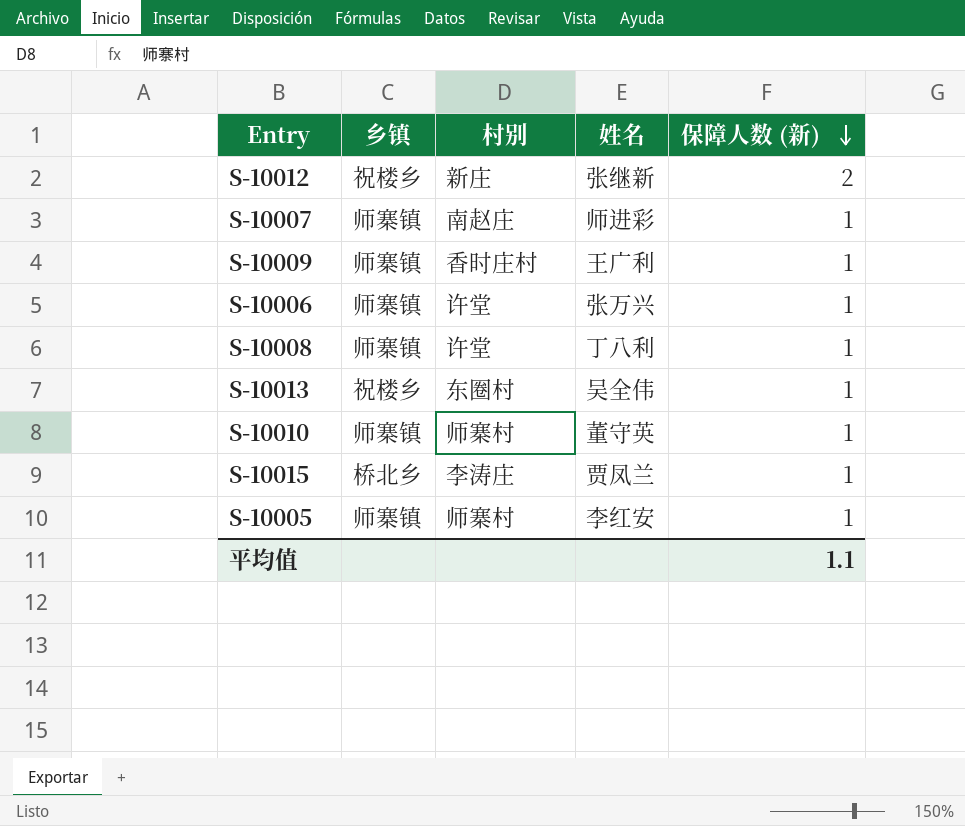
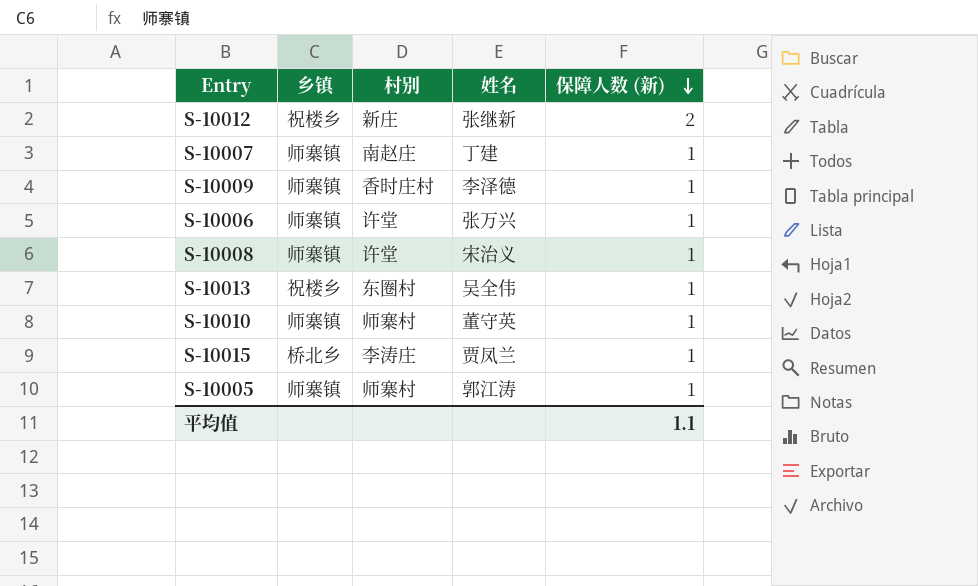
S-10007 | 姓名: 师进彩 -> 丁建
S-10009 | 姓名: 王广利 -> 李泽德
S-10008 | 姓名: 丁八利 -> 宋治义
S-10005 | 姓名: 李红安 -> 郭江涛

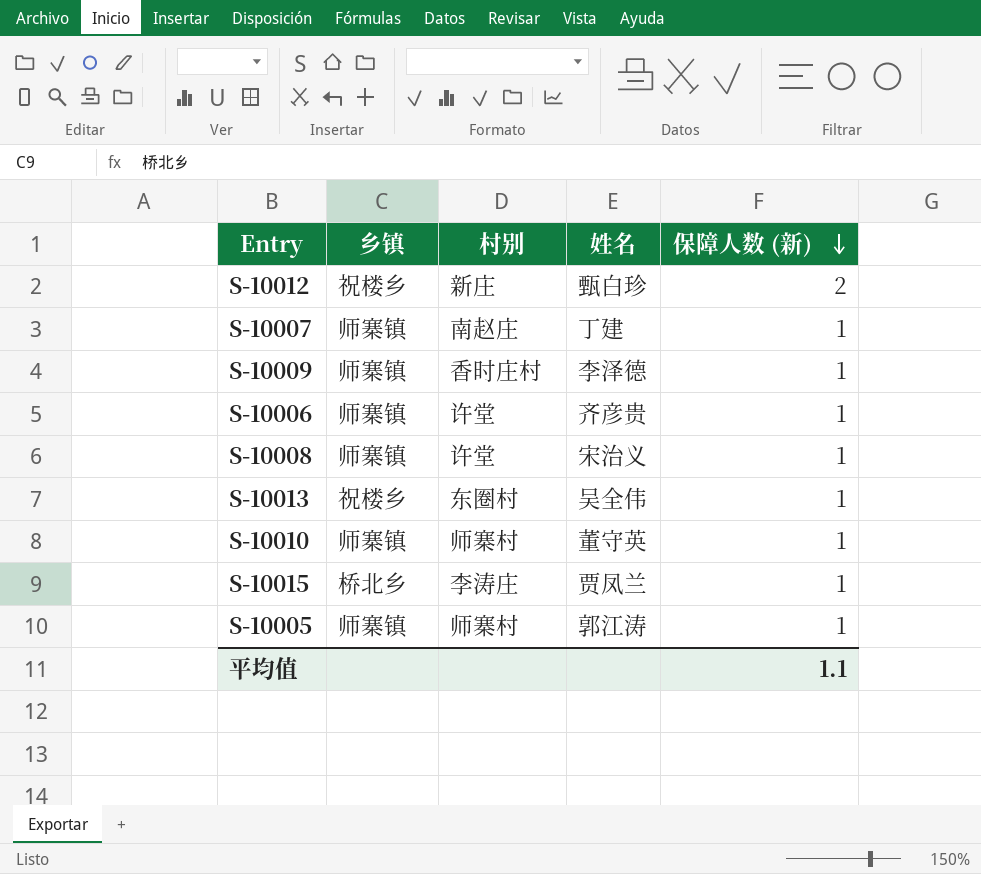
S-10012 | 姓名: 张继新 -> 甄白珍
S-10006 | 姓名: 张万兴 -> 齐彦贵

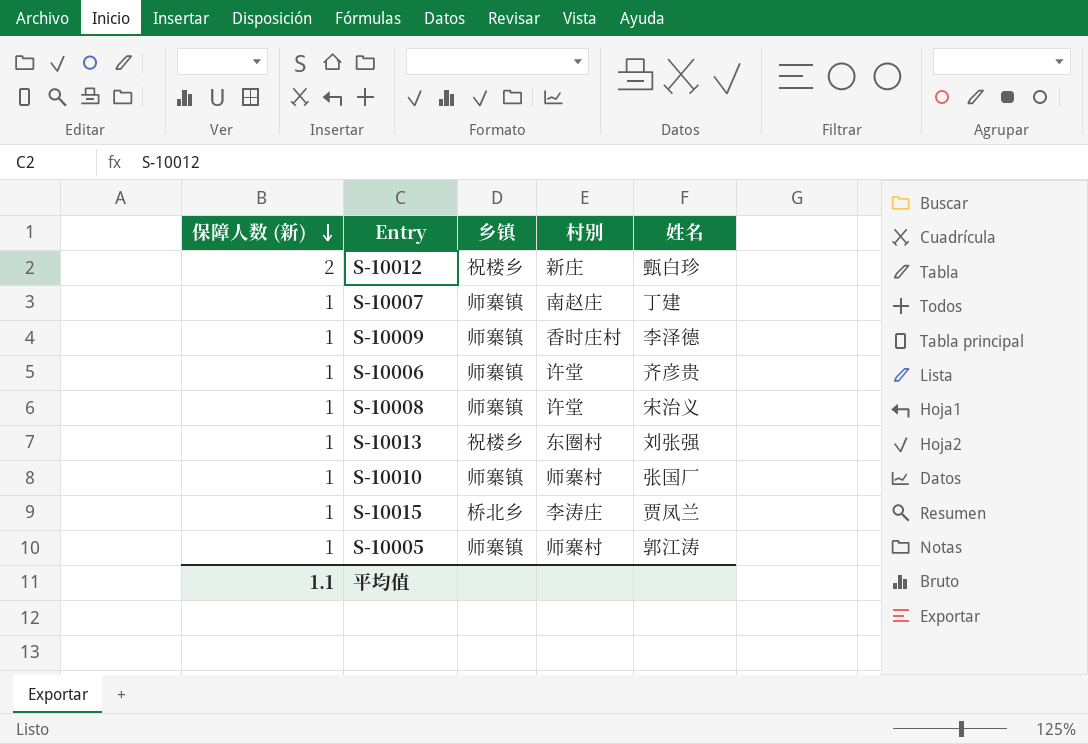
column 保障人数 (新) | position: 5 -> 1
S-10013 | 姓名: 吴全伟 -> 刘张强
S-10010 | 姓名: 董守英 -> 张国厂

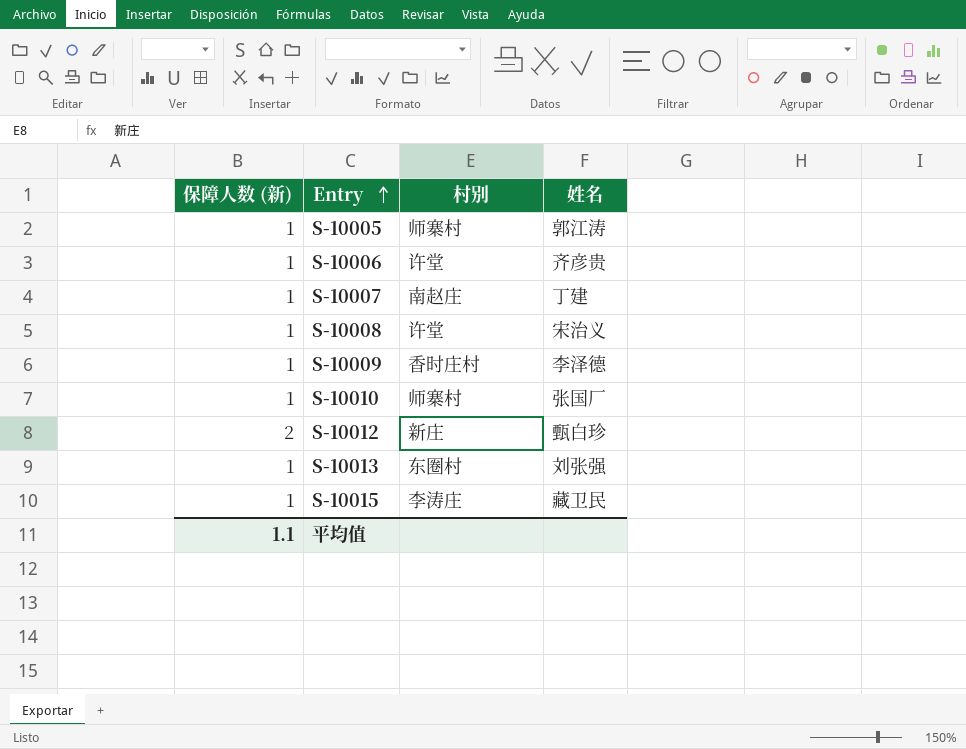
row order: 保障人数 (新) descending -> Entry ascending
column 乡镇 | position: 3 -> none
S-10015 | 姓名: 贾凤兰 -> 藏卫民

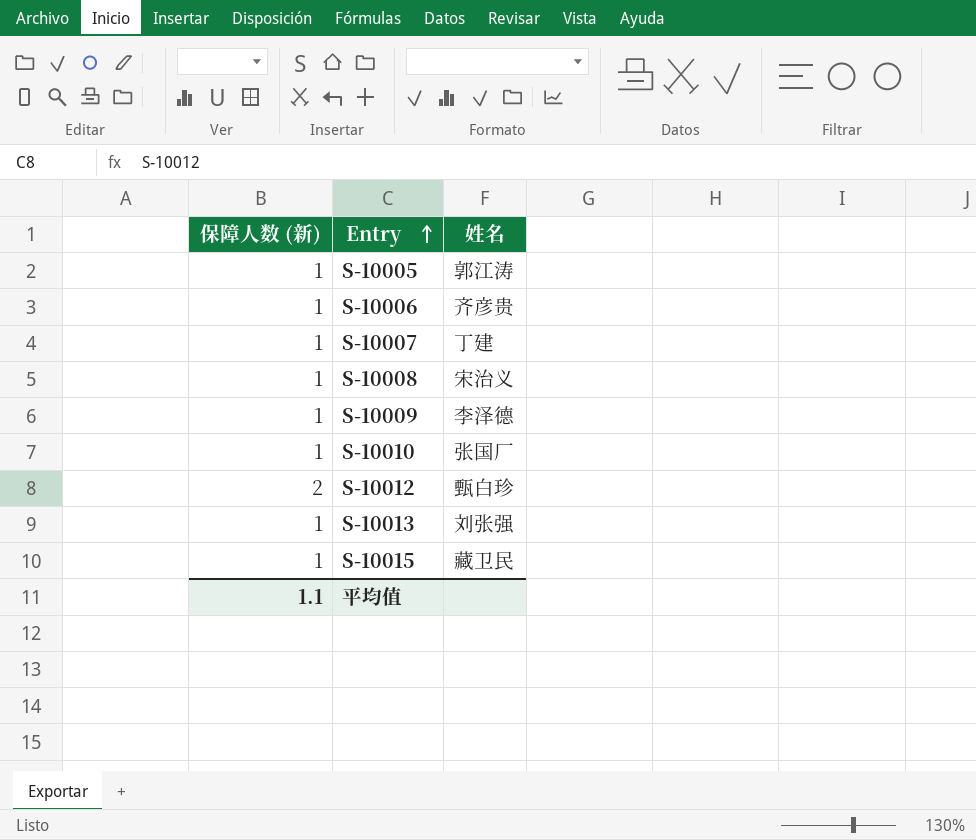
column 村别 | position: 3 -> none

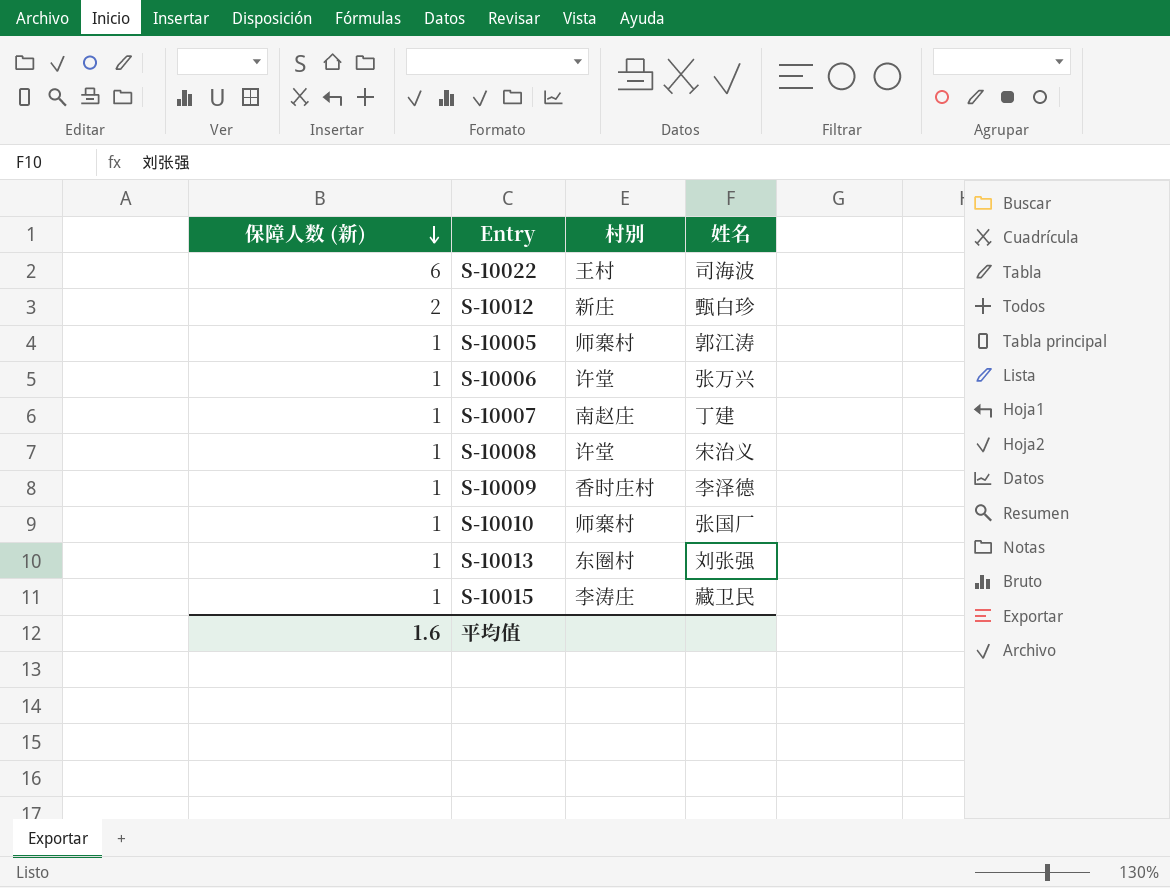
row order: Entry ascending -> 保障人数 (新) descending
column 村别 | position: none -> 3
row S-10022: none -> 6 | 王村 | 司海波
S-10006 | 姓名: 齐彦贵 -> 张万兴
平均值 | 保障人数 (新): 1.1 -> 1.6

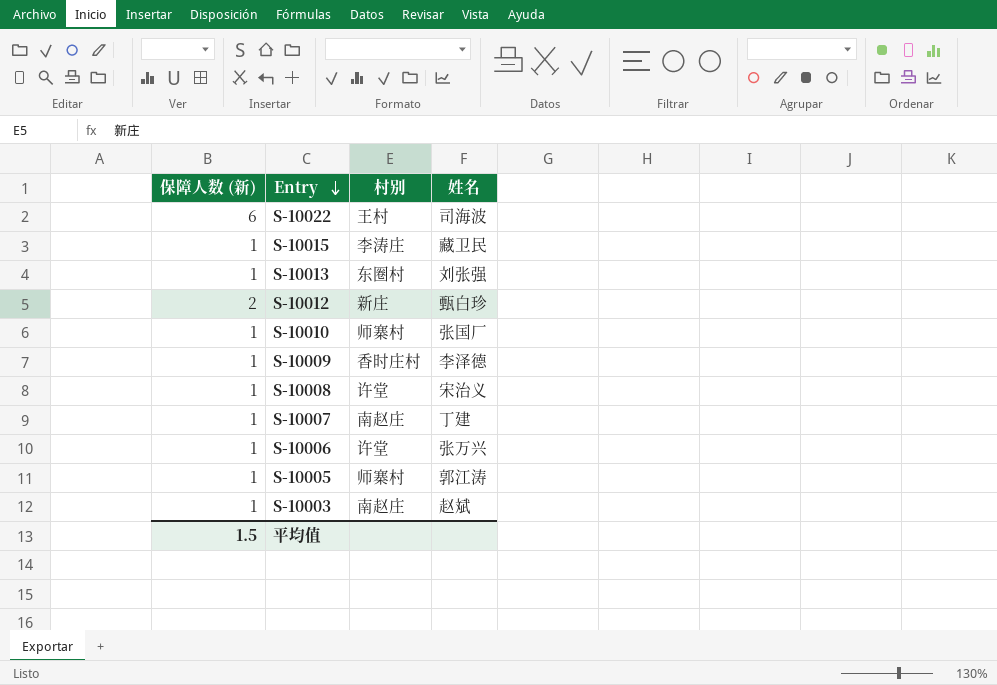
row order: 保障人数 (新) descending -> Entry descending
row S-10003: none -> 1 | 南赵庄 | 赵斌
平均值 | 保障人数 (新): 1.6 -> 1.5

